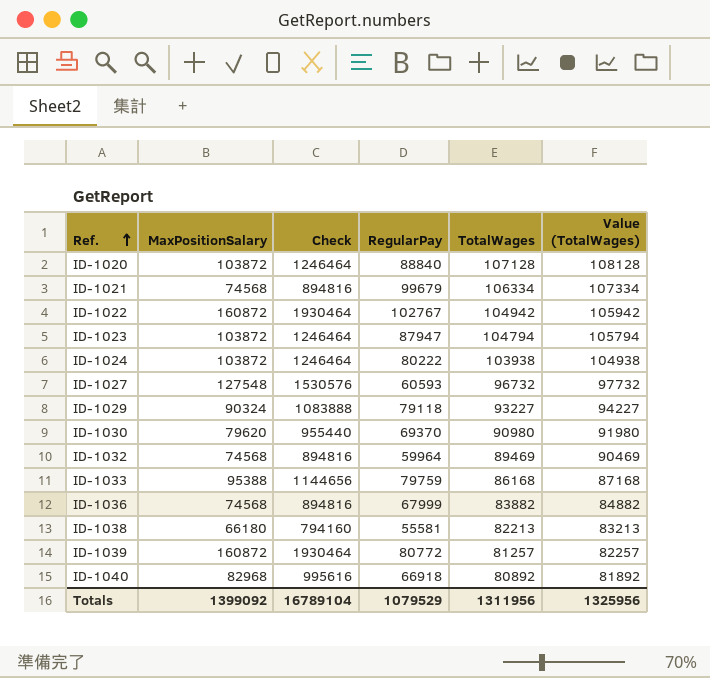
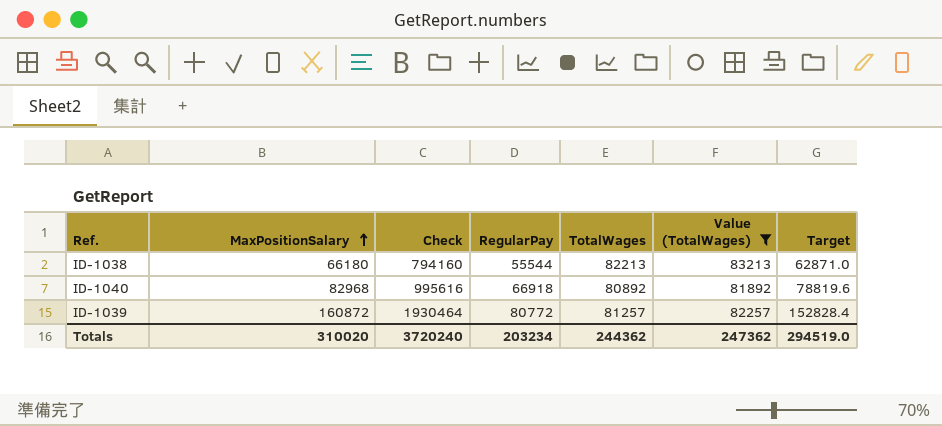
filter: none -> Value (TotalWages) <= 83213
row order: Ref. ascending -> MaxPositionSalary ascending
column Target | formula: none -> [MaxPositionSalary] * 0.95
ID-1038 | RegularPay: 55581 -> 55544
Totals | MaxPositionSalary: 1399092 -> 310020
Totals | Check: 16789104 -> 3720240
Totals | RegularPay: 1079529 -> 203234
Totals | TotalWages: 1311956 -> 244362
Totals | Value (TotalWages): 1325956 -> 247362

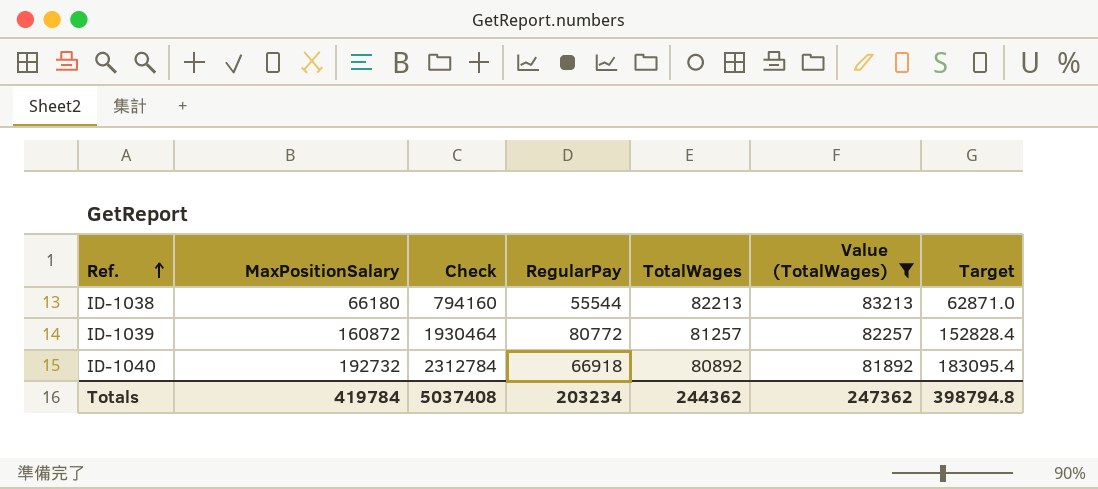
row order: MaxPositionSalary ascending -> Ref. ascending
ID-1040 | MaxPositionSalary: 82968 -> 192732
ID-1040 | Check: 995616 -> 2312784
ID-1040 | Target: 78819.6 -> 183095.4
Totals | MaxPositionSalary: 310020 -> 419784
Totals | Check: 3720240 -> 5037408
Totals | Target: 294519.0 -> 398794.8

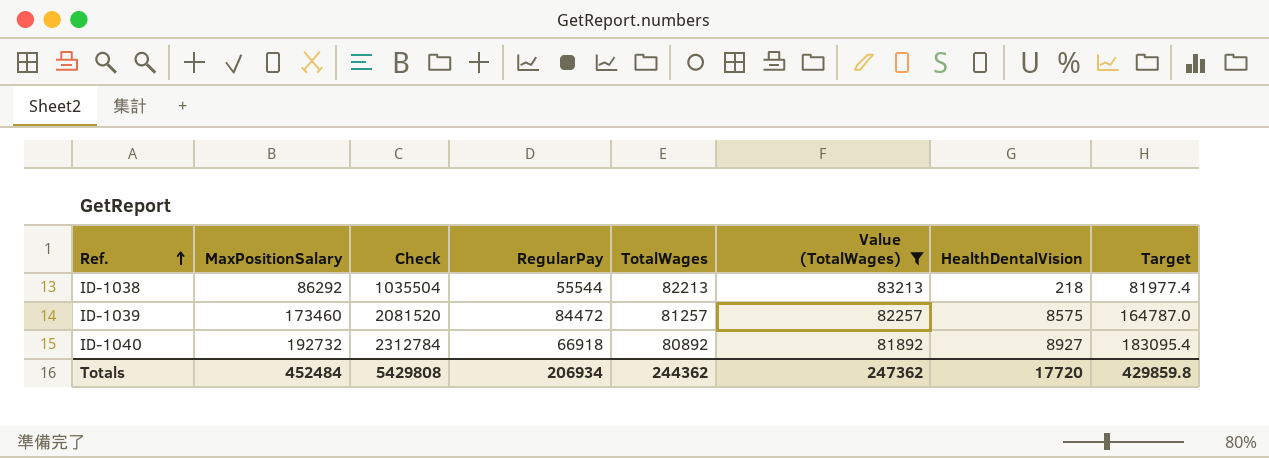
column HealthDentalVision | position: none -> 7
ID-1038 | MaxPositionSalary: 66180 -> 86292
ID-1038 | Check: 794160 -> 1035504
ID-1038 | Target: 62871.0 -> 81977.4
ID-1039 | MaxPositionSalary: 160872 -> 173460
ID-1039 | Check: 1930464 -> 2081520
ID-1039 | RegularPay: 80772 -> 84472
ID-1039 | Target: 152828.4 -> 164787.0
Totals | MaxPositionSalary: 419784 -> 452484
Totals | Check: 5037408 -> 5429808
Totals | RegularPay: 203234 -> 206934
Totals | Target: 398794.8 -> 429859.8

